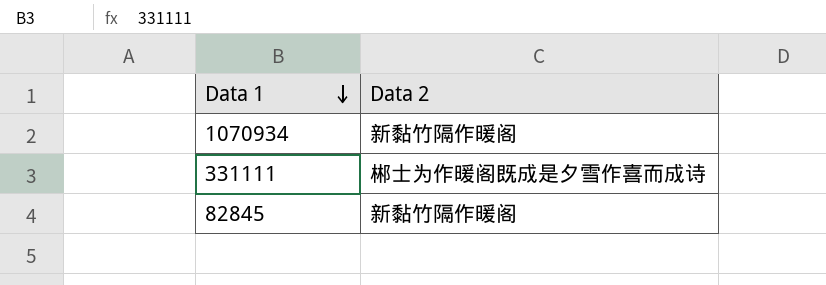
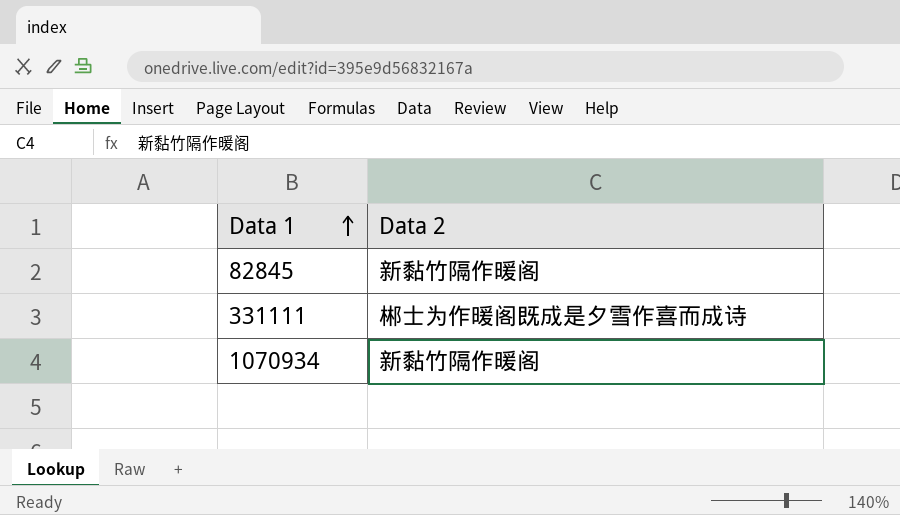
row order: Data 1 descending -> Data 1 ascending

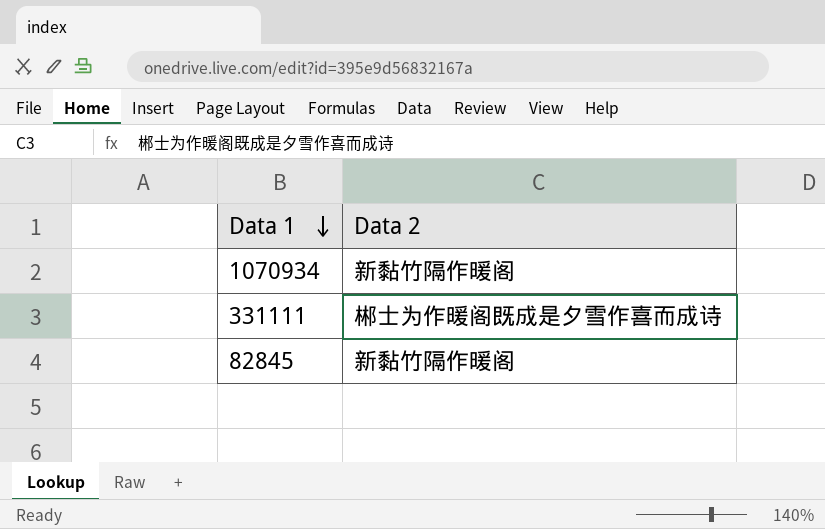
row order: Data 1 ascending -> Data 1 descending

